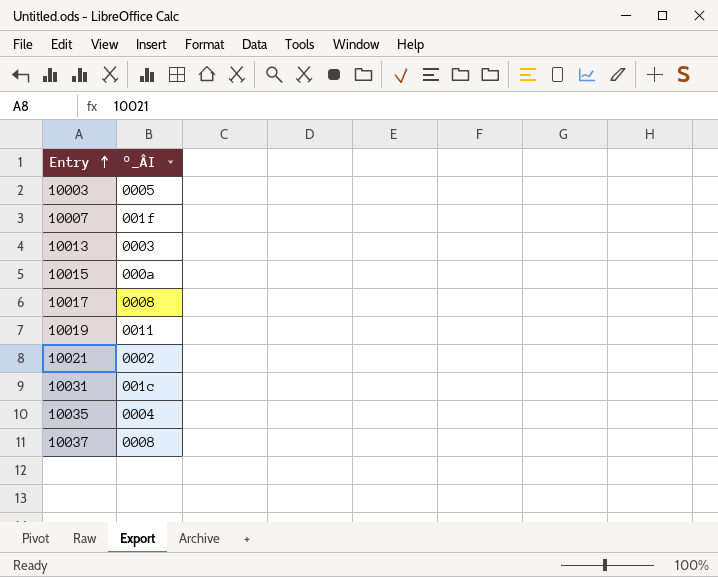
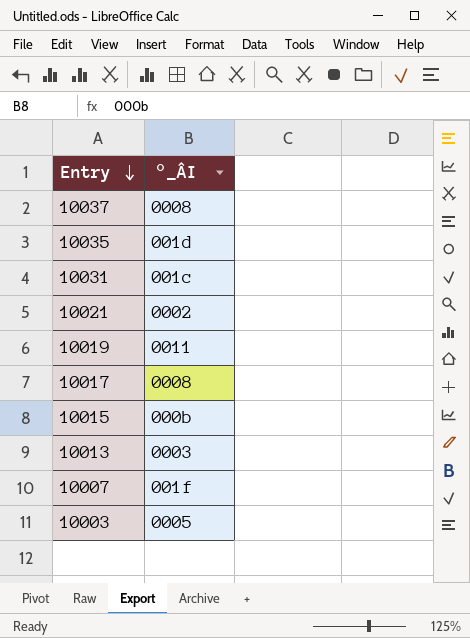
row order: Entry ascending -> Entry descending
10035 | °_ÂI: 0004 -> 001d
10015 | °_ÂI: 000a -> 000b

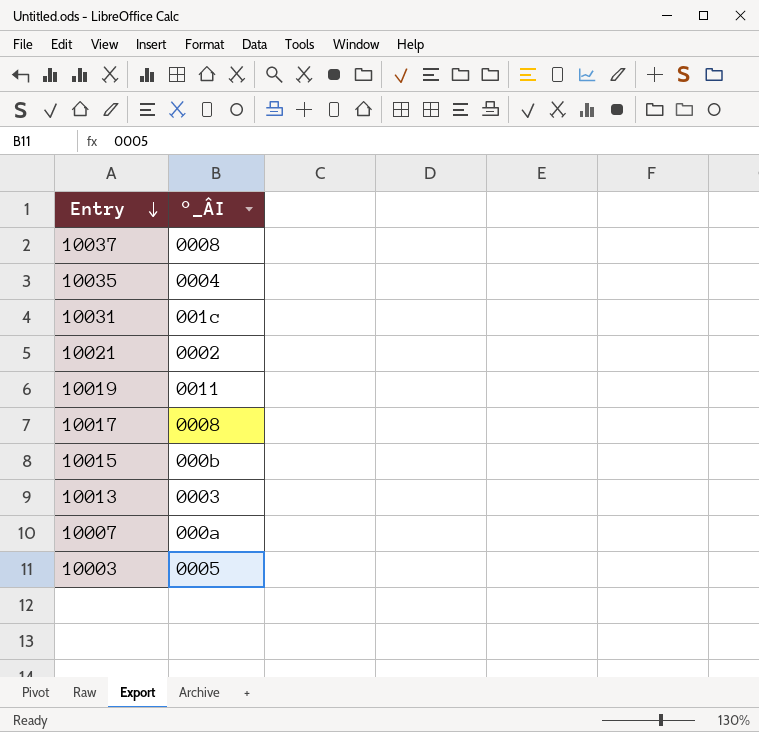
10035 | °_ÂI: 001d -> 0004
10007 | °_ÂI: 001f -> 000a

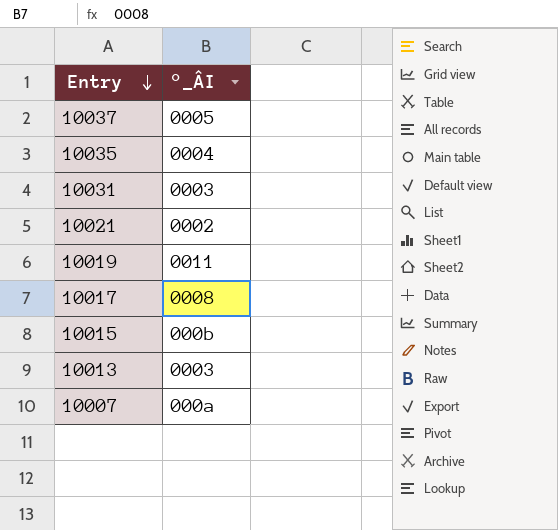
row 10003: 0005 -> none
10037 | °_ÂI: 0008 -> 0005
10031 | °_ÂI: 001c -> 0003

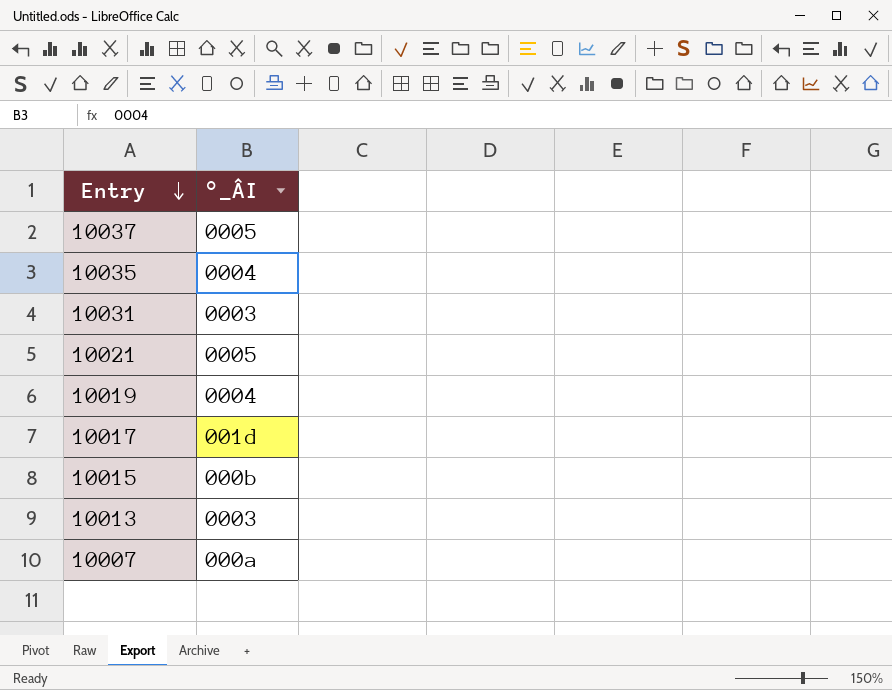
10021 | °_ÂI: 0002 -> 0005
10019 | °_ÂI: 0011 -> 0004
10017 | °_ÂI: 0008 -> 001d

